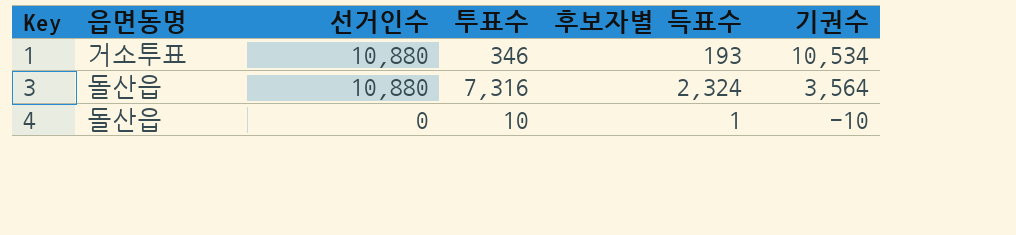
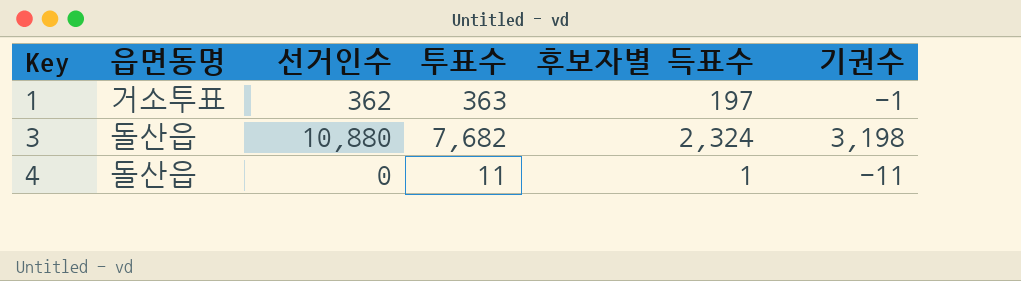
1 | 선거인수: 10,880 -> 362
1 | 투표수: 346 -> 363
1 | 후보자별 득표수: 193 -> 197
1 | 기권수: 10,534 -> -1
3 | 투표수: 7,316 -> 7,682
3 | 기권수: 3,564 -> 3,198
4 | 투표수: 10 -> 11
4 | 기권수: -10 -> -11

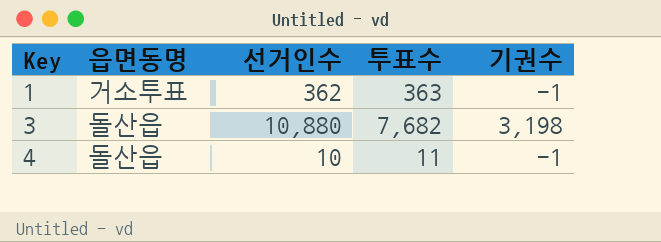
column 후보자별 득표수 | position: 5 -> none
4 | 선거인수: 0 -> 10
4 | 기권수: -11 -> -1

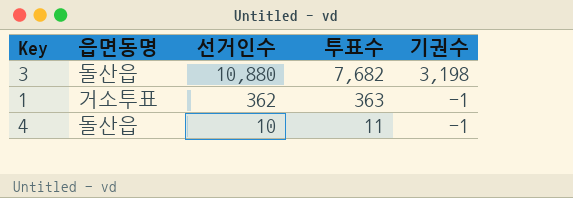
row order: Key ascending -> 선거인수 descending

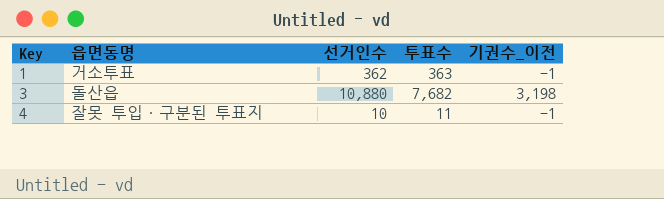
row order: 선거인수 descending -> Key ascending
column name: 기권수 -> 기권수_이전
4 | 읍면동명: 돌산읍 -> 잘못 투입·구분된 투표지

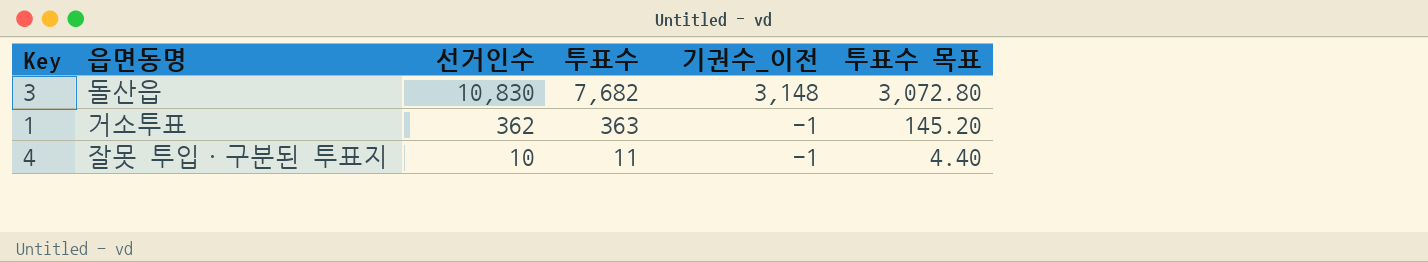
row order: Key ascending -> 선거인수 descending
column 투표수 목표 | formula: none -> [투표수] * 0.4
3 | 선거인수: 10,880 -> 10,830
3 | 기권수_이전: 3,198 -> 3,148

